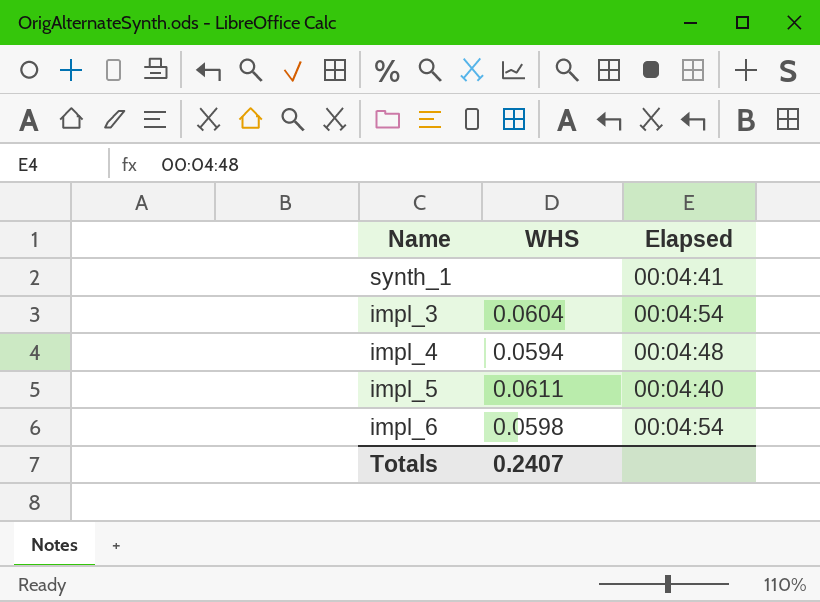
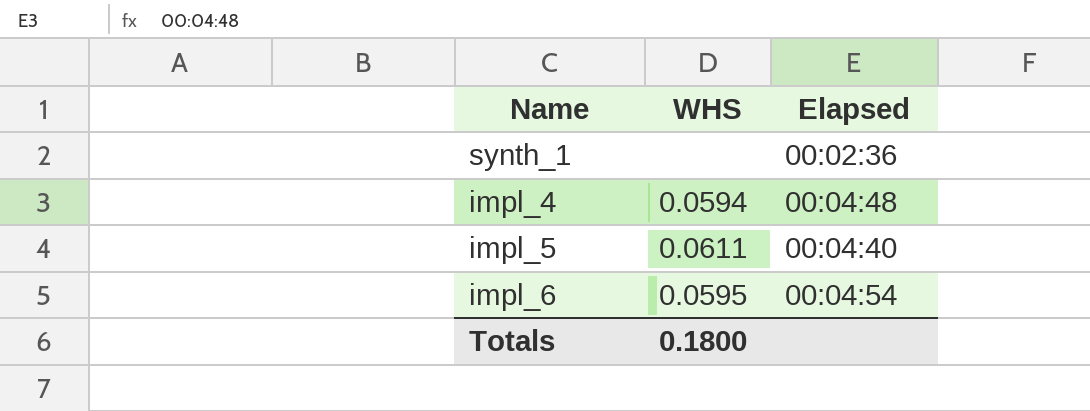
row impl_3: 0.0604 | 00:04:54 -> none
synth_1 | Elapsed: 00:04:41 -> 00:02:36
impl_6 | WHS: 0.0598 -> 0.0595
Totals | WHS: 0.2407 -> 0.1800

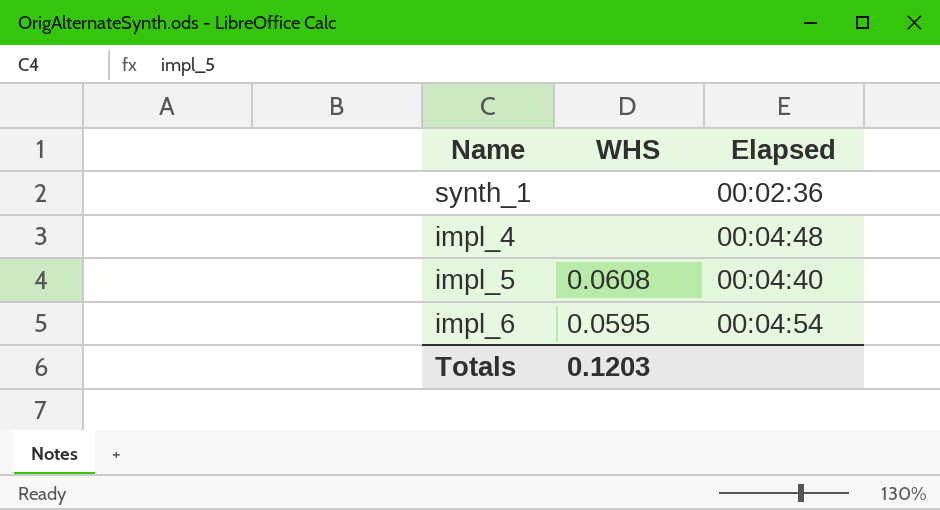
impl_4 | WHS: 0.0594 -> none
impl_5 | WHS: 0.0611 -> 0.0608
Totals | WHS: 0.1800 -> 0.1203

